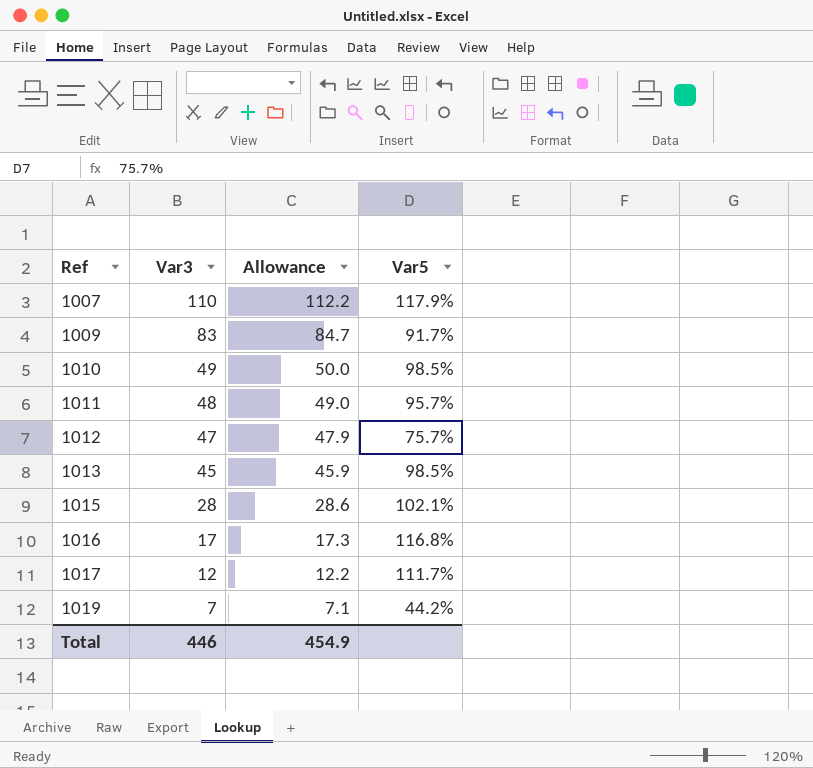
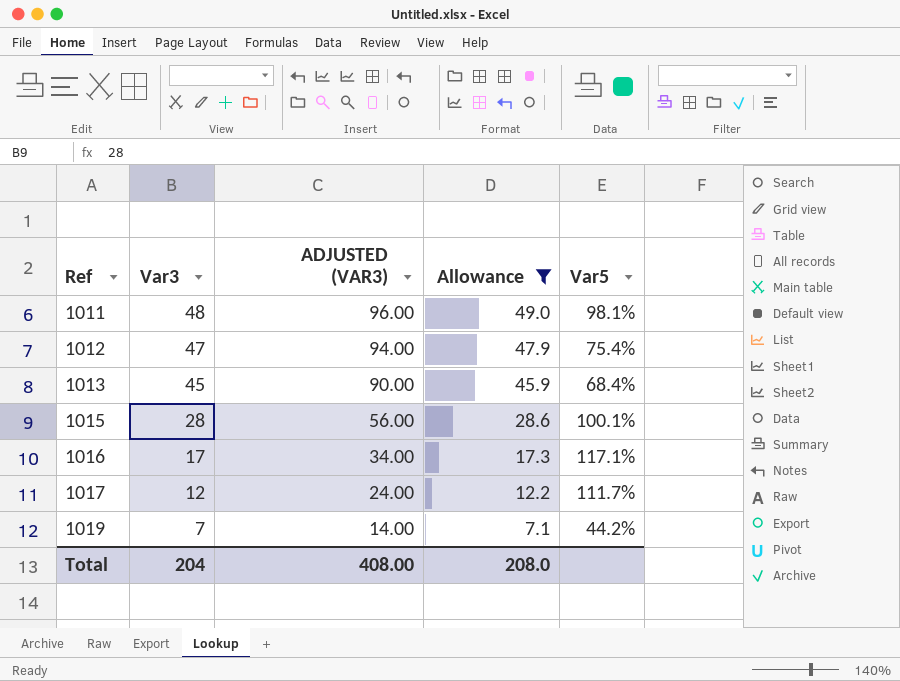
filter: none -> Allowance <= 49.0
column ADJUSTED (VAR3) | formula: none -> [Var3] * 2
1011 | Var5: 95.7% -> 98.1%
1012 | Var5: 75.7% -> 75.4%
1013 | Var5: 98.5% -> 68.4%
1015 | Var5: 102.1% -> 100.1%
1016 | Var5: 116.8% -> 117.1%
Total | Var3: 446 -> 204
Total | Allowance: 454.9 -> 208.0

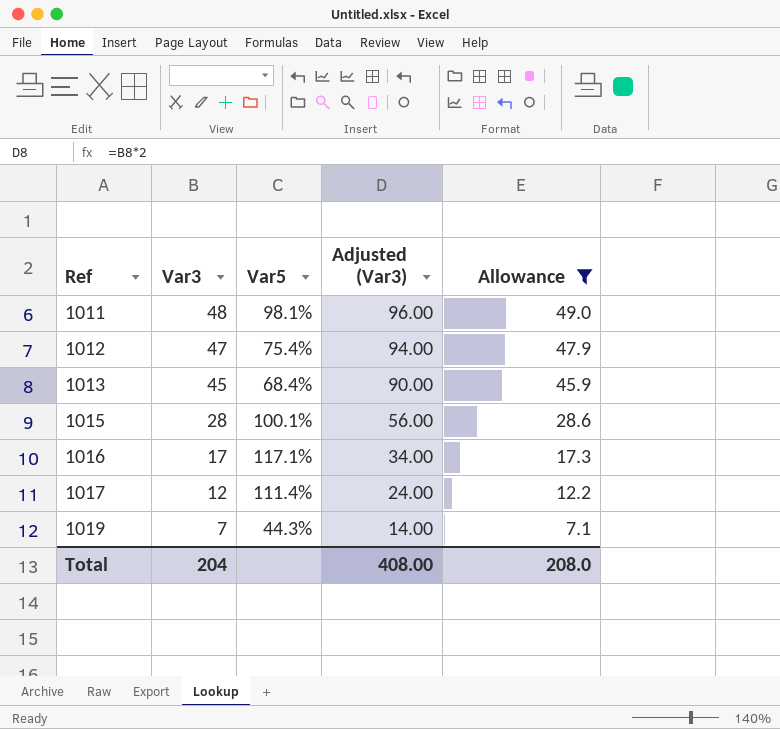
column Var5 | position: 5 -> 3
column name: ADJUSTED (VAR3) -> Adjusted (Var3)
1017 | Var5: 111.7% -> 111.4%
1019 | Var5: 44.2% -> 44.3%

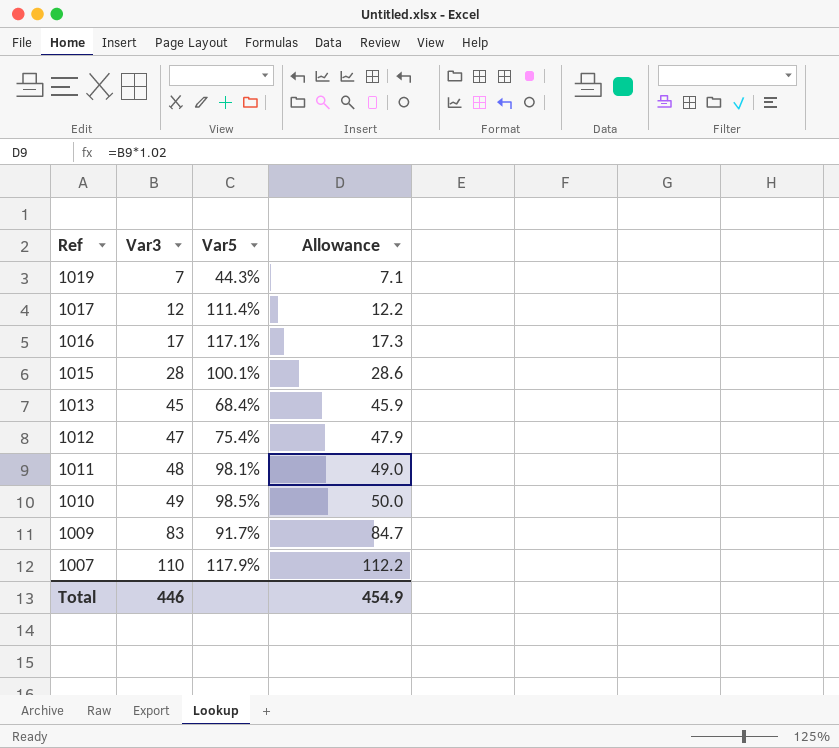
filter: Allowance <= 49.0 -> none
row order: Ref ascending -> Ref descending
column Adjusted (Var3) | formula: [Var3] * 2 -> none
Total | Var3: 204 -> 446
Total | Allowance: 208.0 -> 454.9

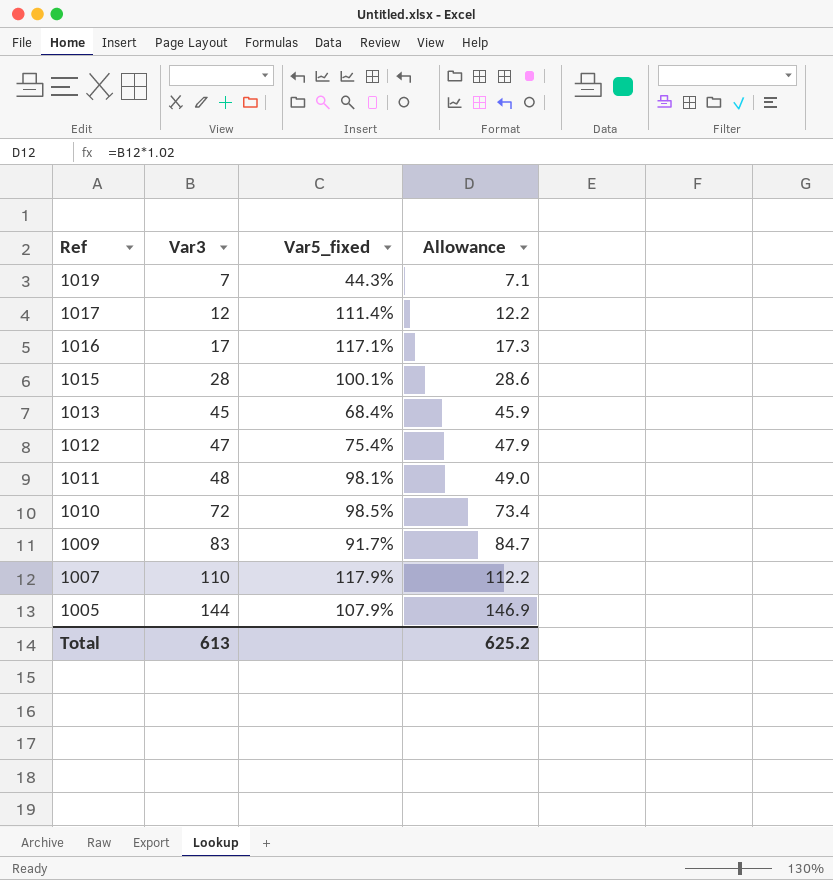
column name: Var5 -> Var5_fixed
1010 | Var3: 49 -> 72
1010 | Allowance: 50.0 -> 73.4
row 1005: none -> 144 | 107.9% | 146.9
Total | Var3: 446 -> 613
Total | Allowance: 454.9 -> 625.2

